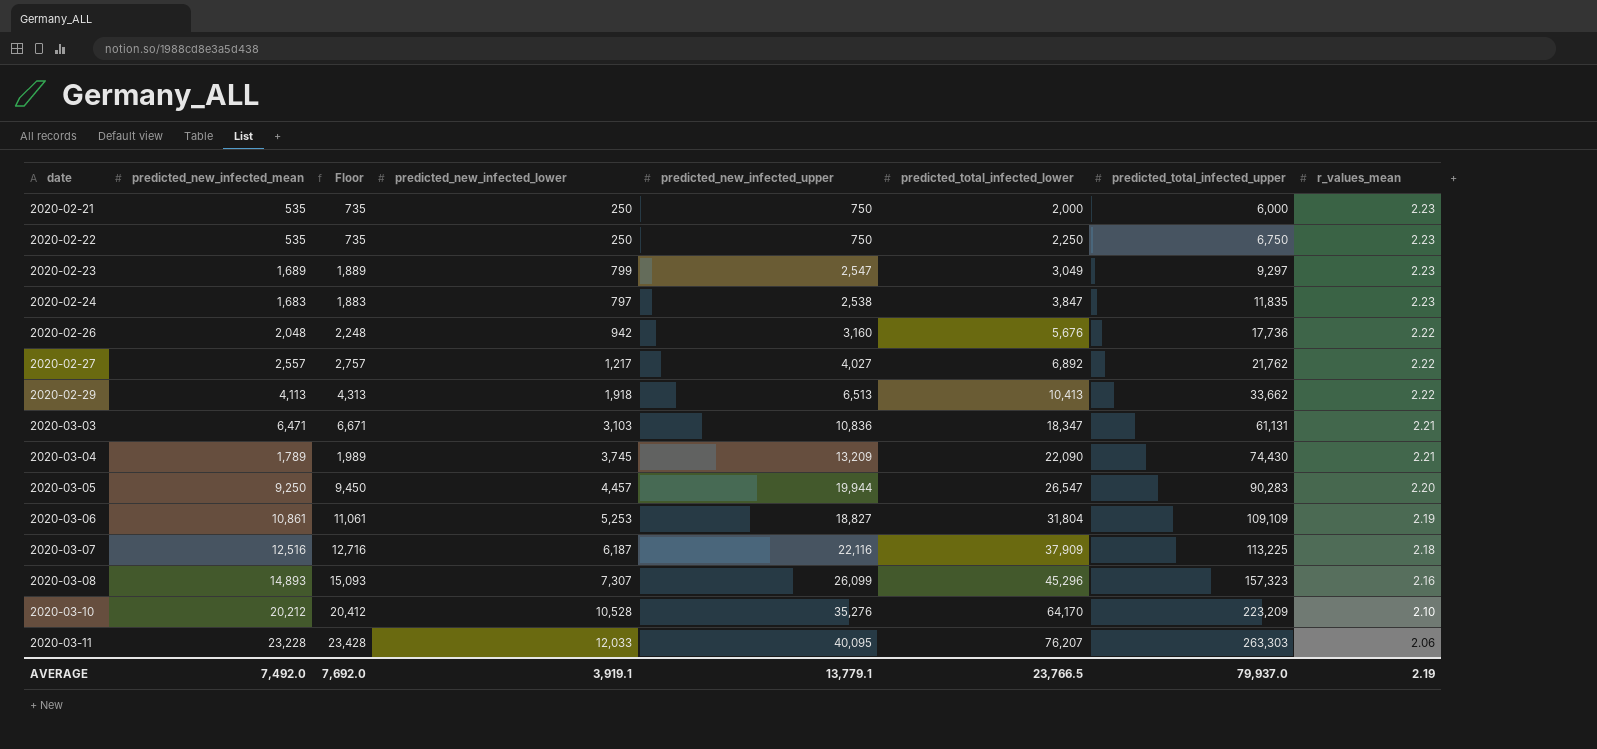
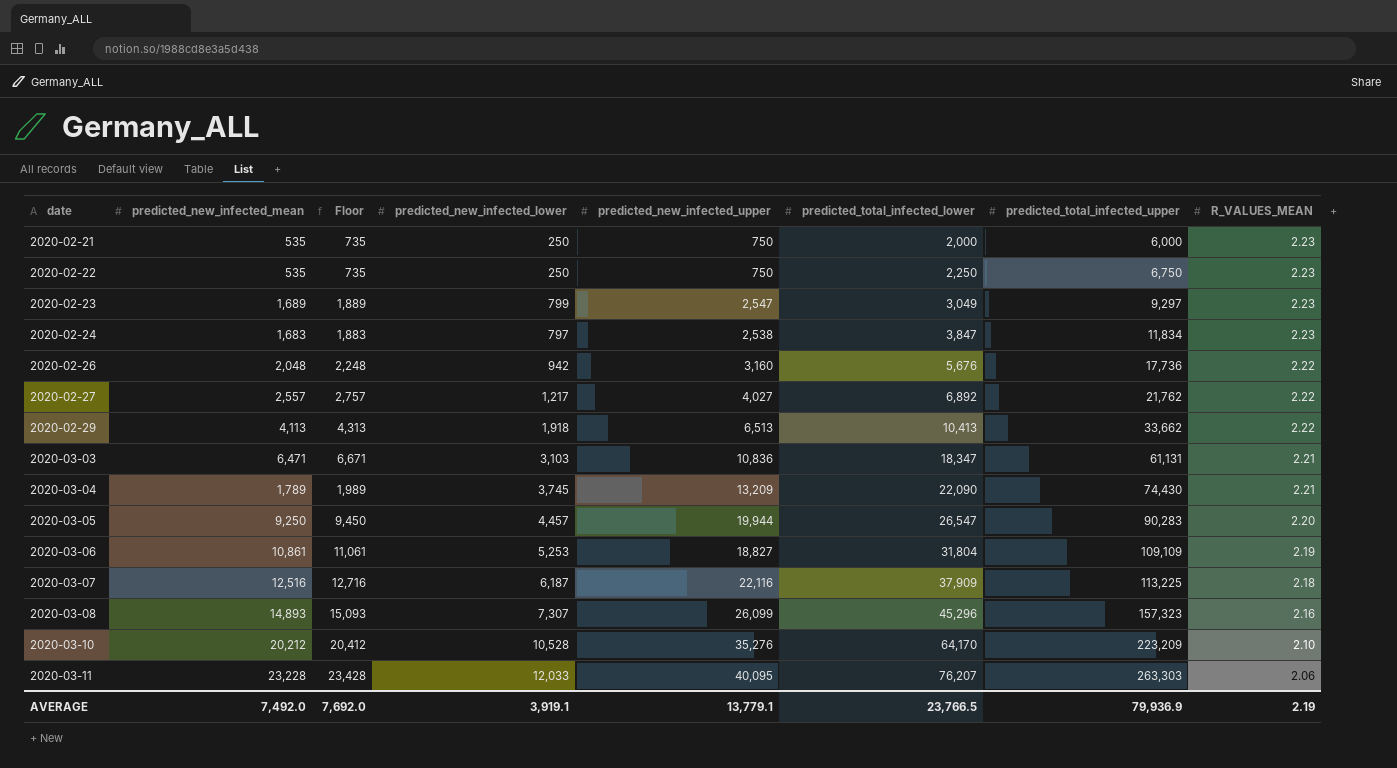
column name: r_values_mean -> R_VALUES_MEAN
2020-02-24 | predicted_total_infected_upper: 11,835 -> 11,834
AVERAGE | predicted_total_infected_upper: 79,937.0 -> 79,936.9

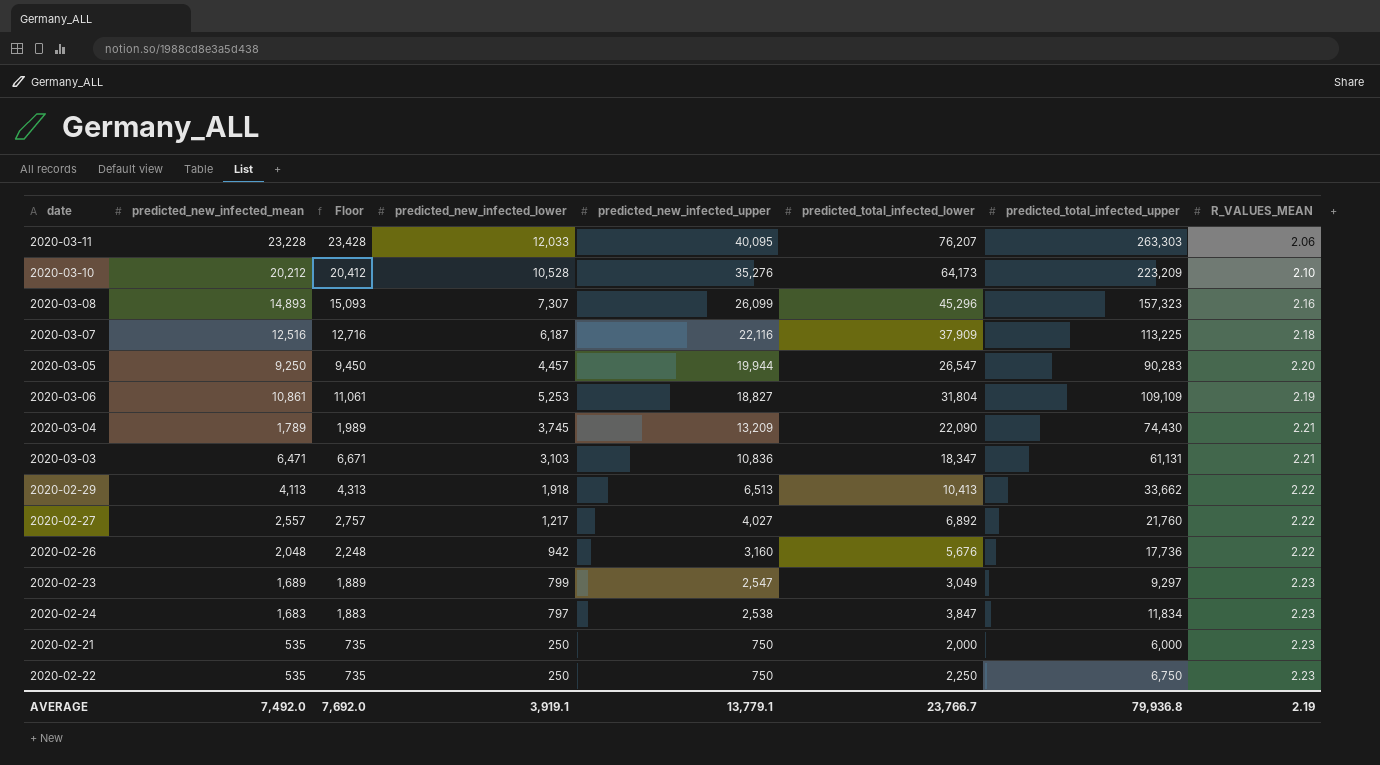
row order: date ascending -> predicted_new_infected_upper descending
2020-03-10 | predicted_total_infected_lower: 64,170 -> 64,173
2020-02-27 | predicted_total_infected_upper: 21,762 -> 21,760
AVERAGE | predicted_total_infected_lower: 23,766.5 -> 23,766.7
AVERAGE | predicted_total_infected_upper: 79,936.9 -> 79,936.8

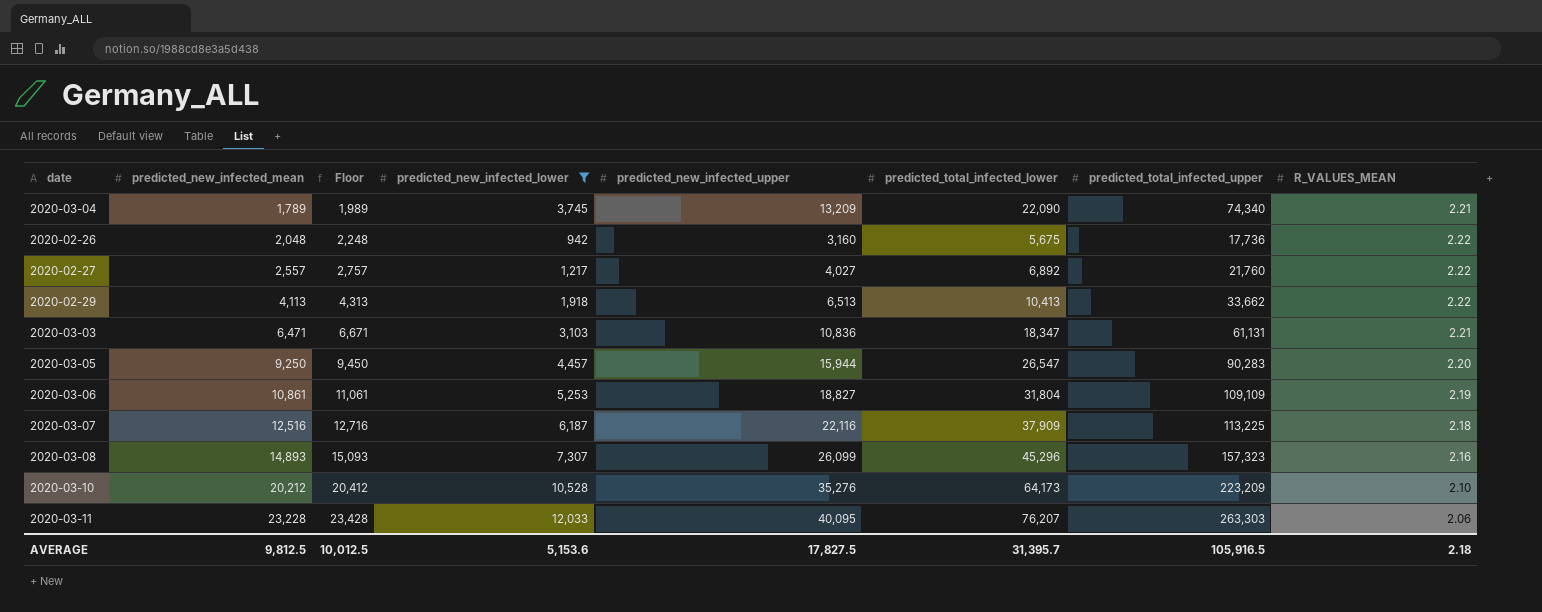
filter: none -> predicted_new_infected_lower >= 942
row order: predicted_new_infected_upper descending -> predicted_new_infected_mean ascending
2020-03-04 | predicted_total_infected_upper: 74,430 -> 74,340
2020-02-26 | predicted_total_infected_lower: 5,676 -> 5,675
2020-03-05 | predicted_new_infected_upper: 19,944 -> 15,944
AVERAGE | predicted_new_infected_mean: 7,492.0 -> 9,812.5
AVERAGE | Floor: 7,692.0 -> 10,012.5
AVERAGE | predicted_new_infected_lower: 3,919.1 -> 5,153.6
AVERAGE | predicted_new_infected_upper: 13,779.1 -> 17,827.5
AVERAGE | predicted_total_infected_lower: 23,766.7 -> 31,395.7
AVERAGE | predicted_total_infected_upper: 79,936.8 -> 105,916.5
AVERAGE | R_VALUES_MEAN: 2.19 -> 2.18

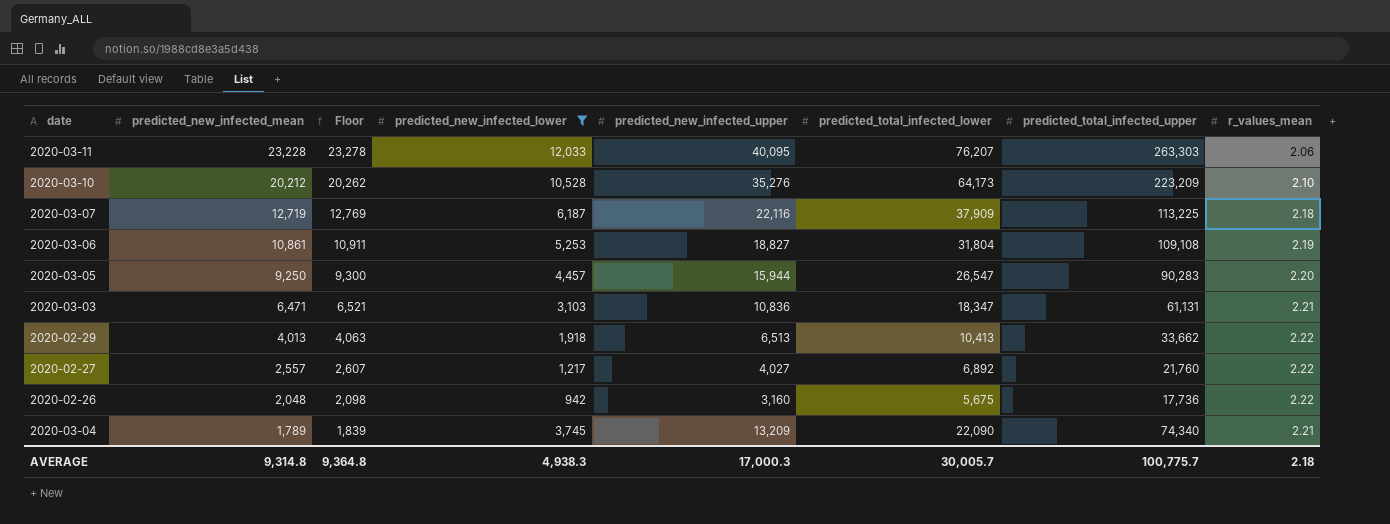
row order: predicted_new_infected_mean ascending -> predicted_new_infected_mean descending
column Floor | formula: [predicted_new_infected_mean] + 200 -> [predicted_new_infected_mean] + 50
column name: R_VALUES_MEAN -> r_values_mean
row 2020-03-08: 14,893 | 15,093 | 7,307 | 26,099 | 45,296 | 157,323 | 2.16 -> none
2020-03-07 | predicted_new_infected_mean: 12,516 -> 12,719
2020-03-06 | predicted_total_infected_upper: 109,109 -> 109,108
2020-02-29 | predicted_new_infected_mean: 4,113 -> 4,013
AVERAGE | predicted_new_infected_mean: 9,812.5 -> 9,314.8
AVERAGE | Floor: 10,012.5 -> 9,364.8
AVERAGE | predicted_new_infected_lower: 5,153.6 -> 4,938.3
AVERAGE | predicted_new_infected_upper: 17,827.5 -> 17,000.3
AVERAGE | predicted_total_infected_lower: 31,395.7 -> 30,005.7
AVERAGE | predicted_total_infected_upper: 105,916.5 -> 100,775.7

